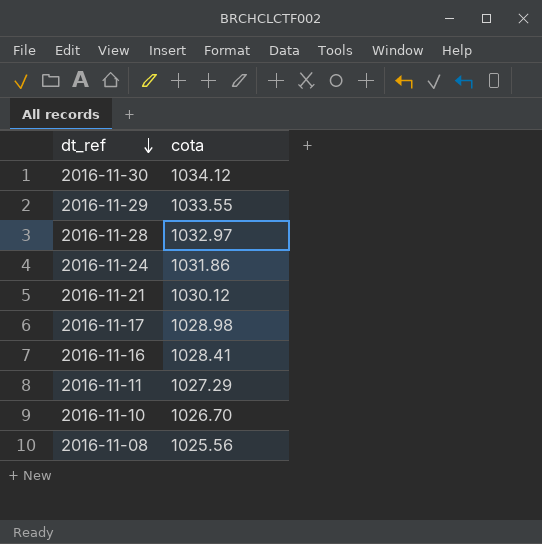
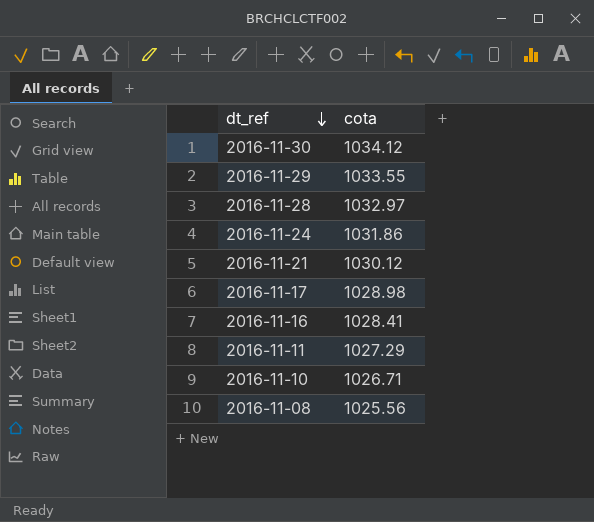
2016-11-10 | cota: 1026.70 -> 1026.71

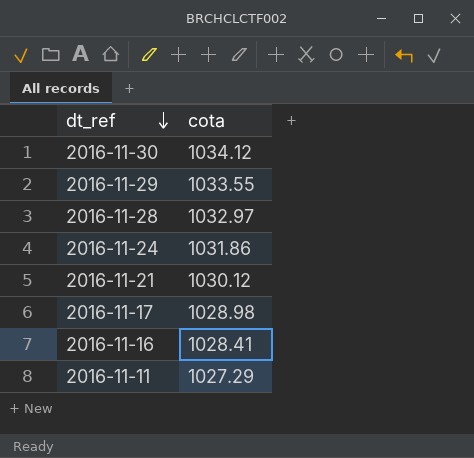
row 2016-11-10: 1026.71 -> none
row 2016-11-08: 1025.56 -> none

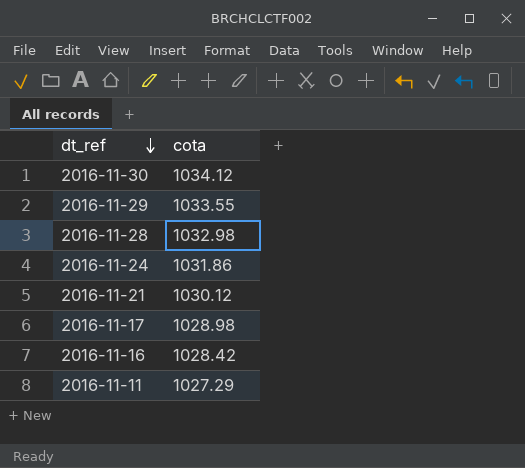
2016-11-28 | cota: 1032.97 -> 1032.98
2016-11-16 | cota: 1028.41 -> 1028.42

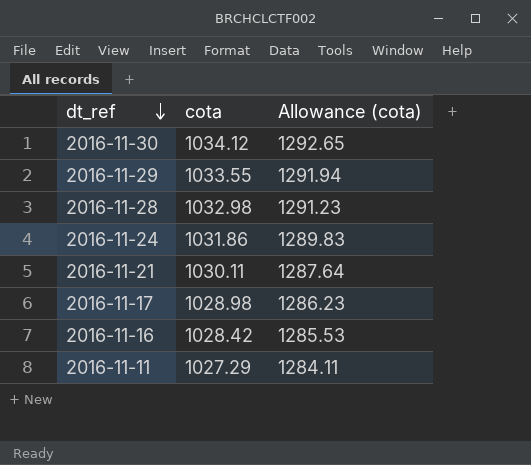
column Allowance (cota) | formula: none -> [cota] * 1.25
2016-11-21 | cota: 1030.12 -> 1030.11

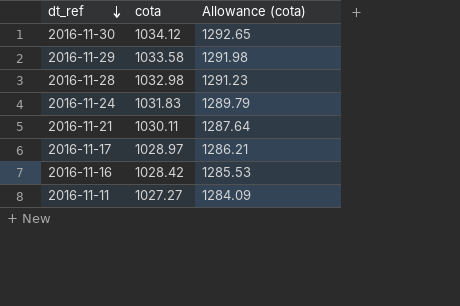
2016-11-29 | cota: 1033.55 -> 1033.58
2016-11-29 | Allowance (cota): 1291.94 -> 1291.98
2016-11-24 | cota: 1031.86 -> 1031.83
2016-11-24 | Allowance (cota): 1289.83 -> 1289.79
2016-11-17 | cota: 1028.98 -> 1028.97
2016-11-17 | Allowance (cota): 1286.23 -> 1286.21
2016-11-11 | cota: 1027.29 -> 1027.27
2016-11-11 | Allowance (cota): 1284.11 -> 1284.09

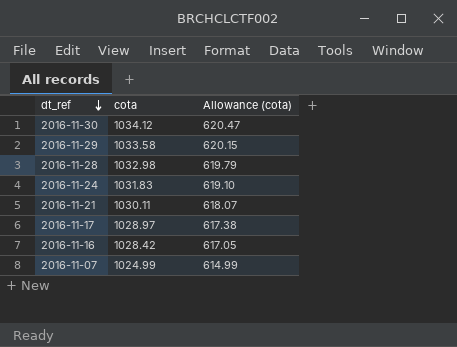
column Allowance (cota) | formula: [cota] * 1.25 -> [cota] * 0.6
row 2016-11-11: 1027.27 | 1284.09 -> none
row 2016-11-07: none -> 1024.99 | 614.99

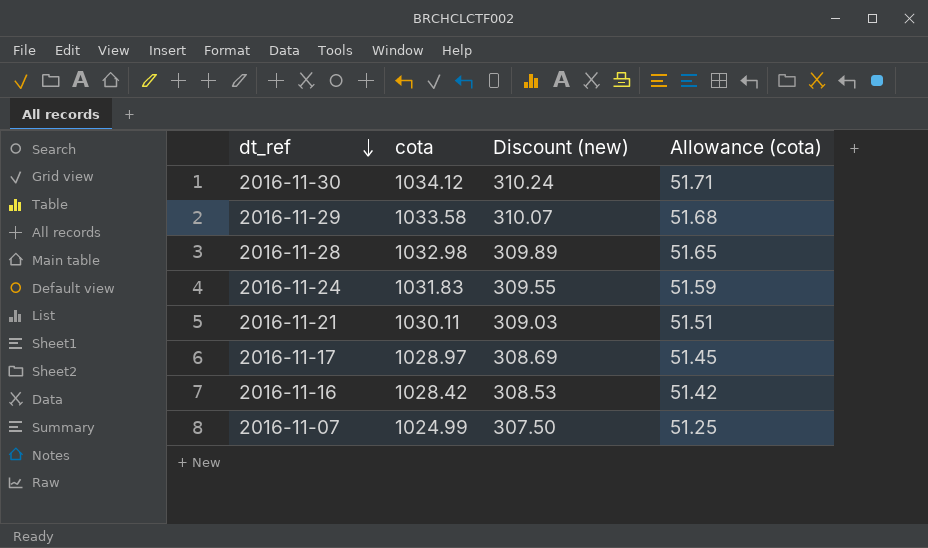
column Discount (new) | formula: none -> [cota] * 0.3
column Allowance (cota) | formula: [cota] * 0.6 -> [cota] * 0.05

